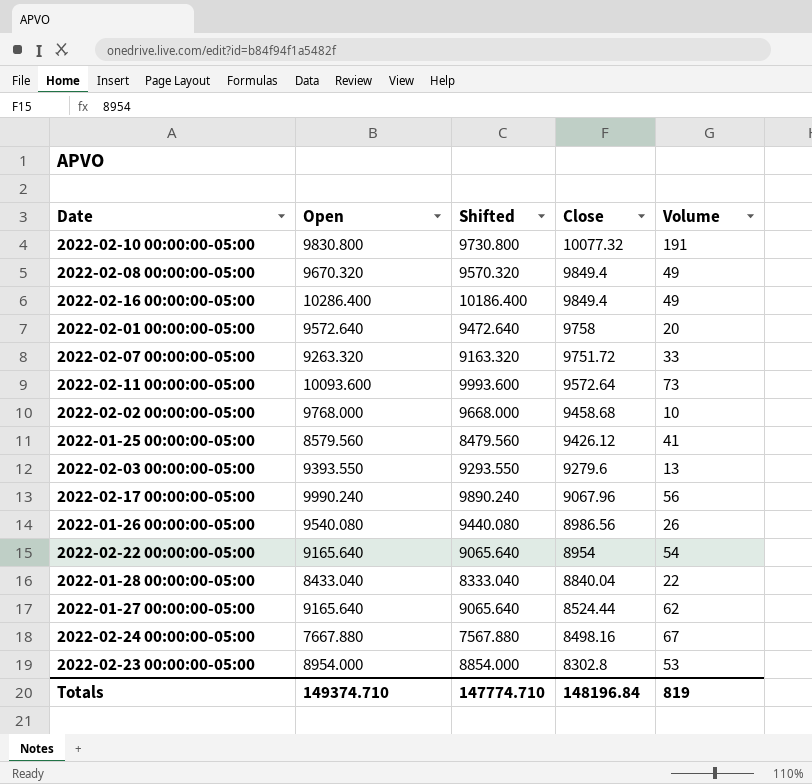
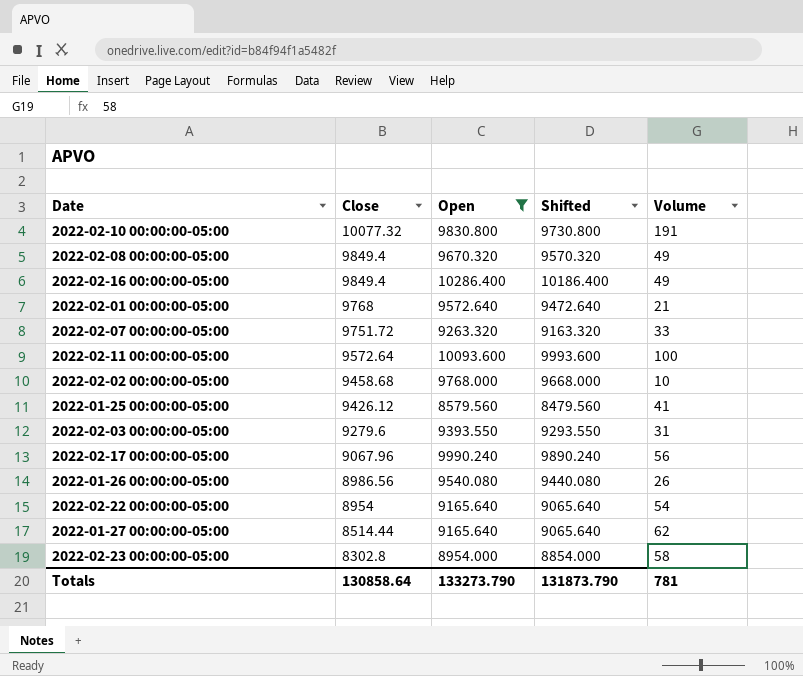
filter: none -> Open >= 8579.560
column Close | position: 4 -> 2
2022-02-01 00:00:00-05:00 | Close: 9758 -> 9768
2022-02-01 00:00:00-05:00 | Volume: 20 -> 21
2022-02-11 00:00:00-05:00 | Volume: 73 -> 100
2022-02-03 00:00:00-05:00 | Volume: 13 -> 31
2022-01-27 00:00:00-05:00 | Close: 8524.44 -> 8514.44
2022-02-23 00:00:00-05:00 | Volume: 53 -> 58
Totals | Close: 148196.84 -> 130858.64
Totals | Open: 149374.710 -> 133273.790
Totals | Shifted: 147774.710 -> 131873.790
Totals | Volume: 819 -> 781

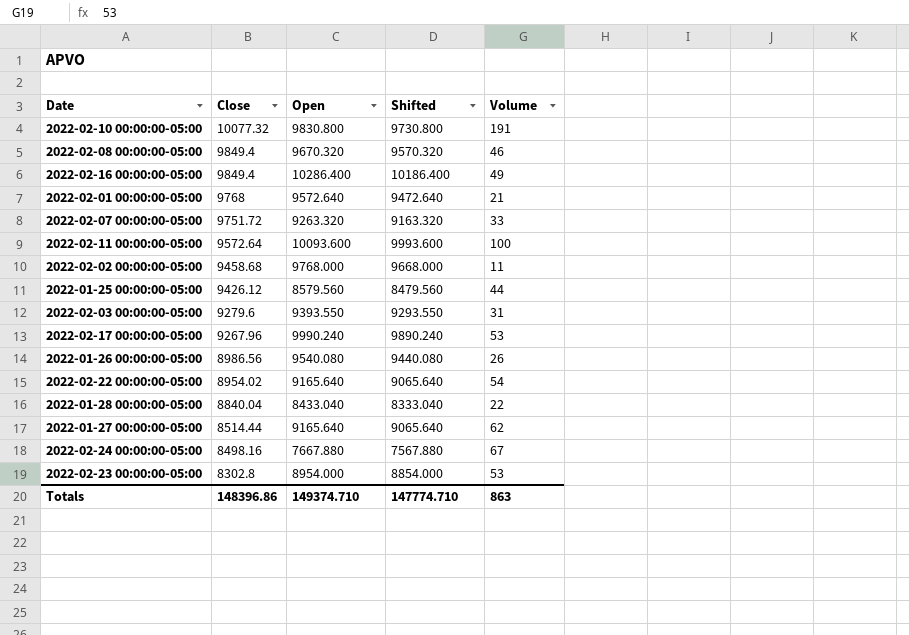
filter: Open >= 8579.560 -> none
2022-02-08 00:00:00-05:00 | Volume: 49 -> 46
2022-02-02 00:00:00-05:00 | Volume: 10 -> 11
2022-01-25 00:00:00-05:00 | Volume: 41 -> 44
2022-02-17 00:00:00-05:00 | Close: 9067.96 -> 9267.96
2022-02-17 00:00:00-05:00 | Volume: 56 -> 53
2022-02-22 00:00:00-05:00 | Close: 8954 -> 8954.02
2022-02-23 00:00:00-05:00 | Volume: 58 -> 53
Totals | Close: 130858.64 -> 148396.86
Totals | Open: 133273.790 -> 149374.710
Totals | Shifted: 131873.790 -> 147774.710
Totals | Volume: 781 -> 863

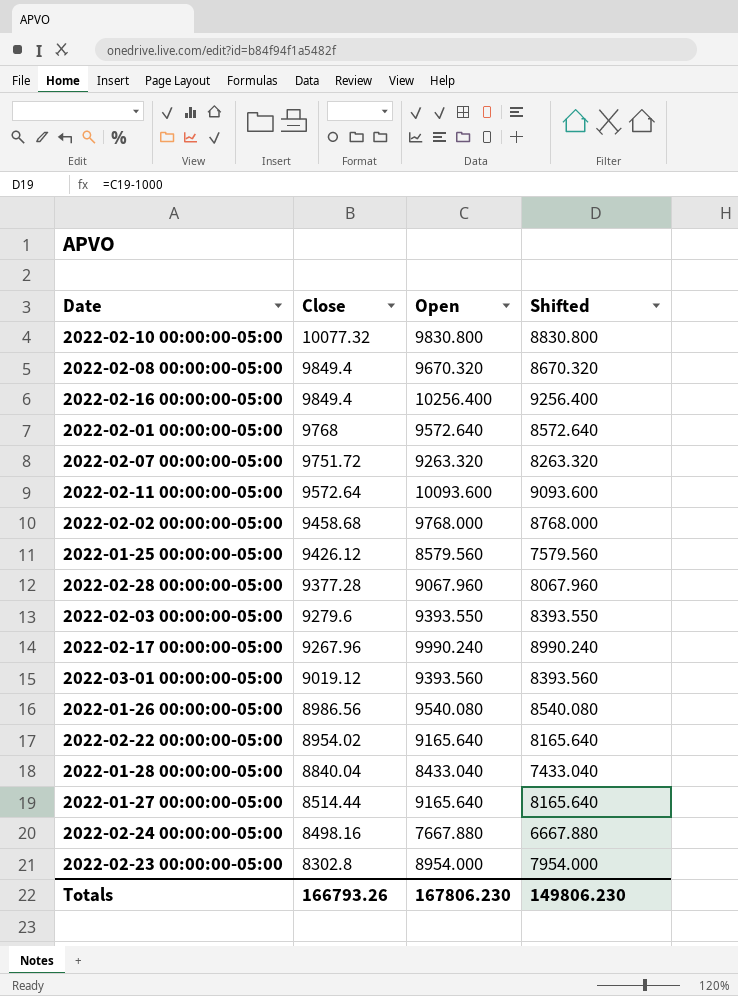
column Volume | position: 5 -> none
column Shifted | formula: [Open] - 100 -> [Open] - 1000
2022-02-16 00:00:00-05:00 | Open: 10286.400 -> 10256.400
row 2022-02-28 00:00:00-05:00: none -> 9377.28 | 9067.960 | 8067.960
row 2022-03-01 00:00:00-05:00: none -> 9019.12 | 9393.560 | 8393.560
Totals | Close: 148396.86 -> 166793.26
Totals | Open: 149374.710 -> 167806.230
Totals | Shifted: 147774.710 -> 149806.230

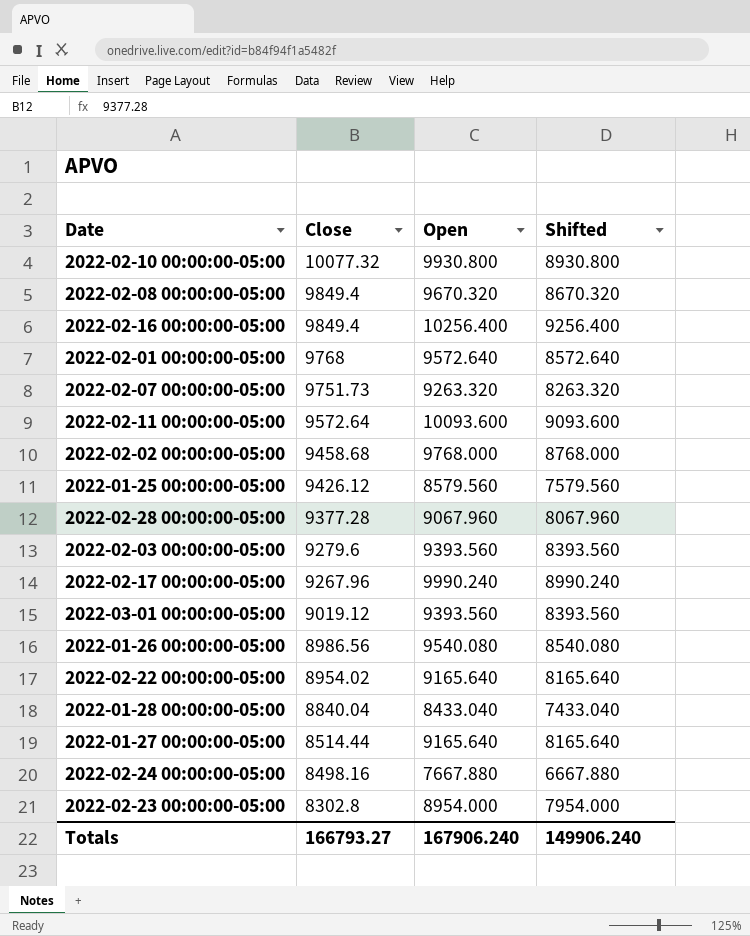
2022-02-10 00:00:00-05:00 | Open: 9830.800 -> 9930.800
2022-02-10 00:00:00-05:00 | Shifted: 8830.800 -> 8930.800
2022-02-07 00:00:00-05:00 | Close: 9751.72 -> 9751.73
2022-02-03 00:00:00-05:00 | Open: 9393.550 -> 9393.560
2022-02-03 00:00:00-05:00 | Shifted: 8393.550 -> 8393.560
Totals | Close: 166793.26 -> 166793.27
Totals | Open: 167806.230 -> 167906.240
Totals | Shifted: 149806.230 -> 149906.240

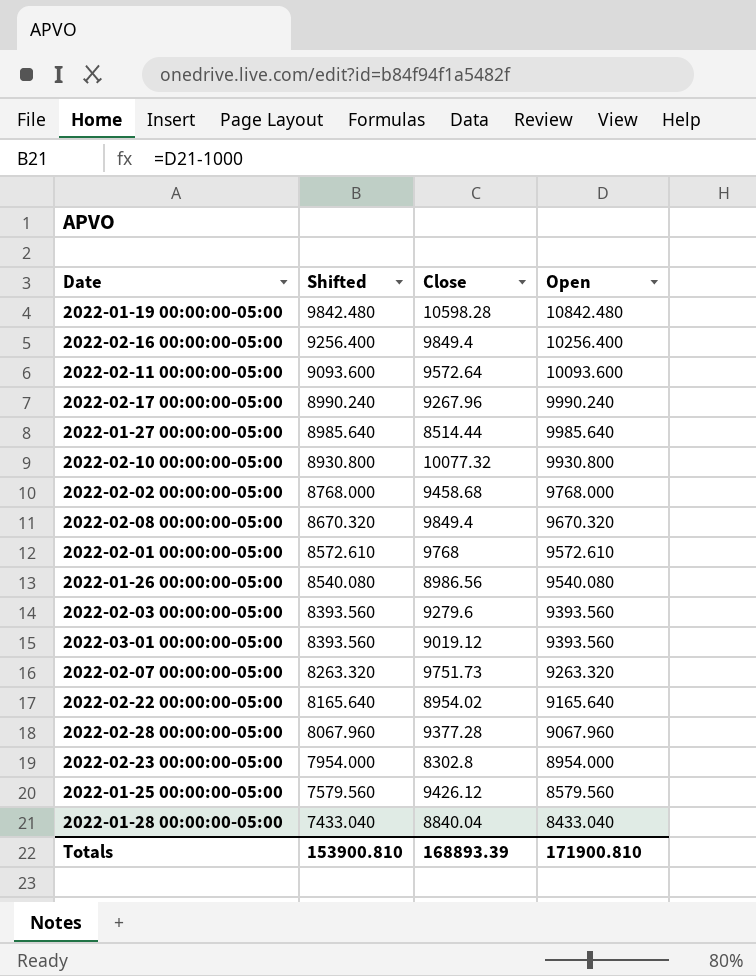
row order: Close descending -> Shifted descending
column Shifted | position: 4 -> 2
row 2022-02-24 00:00:00-05:00: 8498.16 | 7667.880 | 6667.880 -> none
row 2022-01-19 00:00:00-05:00: none -> 9842.480 | 10598.28 | 10842.480
2022-01-27 00:00:00-05:00 | Shifted: 8165.640 -> 8985.640
2022-01-27 00:00:00-05:00 | Open: 9165.640 -> 9985.640
2022-02-01 00:00:00-05:00 | Shifted: 8572.640 -> 8572.610
2022-02-01 00:00:00-05:00 | Open: 9572.640 -> 9572.610
Totals | Shifted: 149906.240 -> 153900.810
Totals | Close: 166793.27 -> 168893.39
Totals | Open: 167906.240 -> 171900.810

